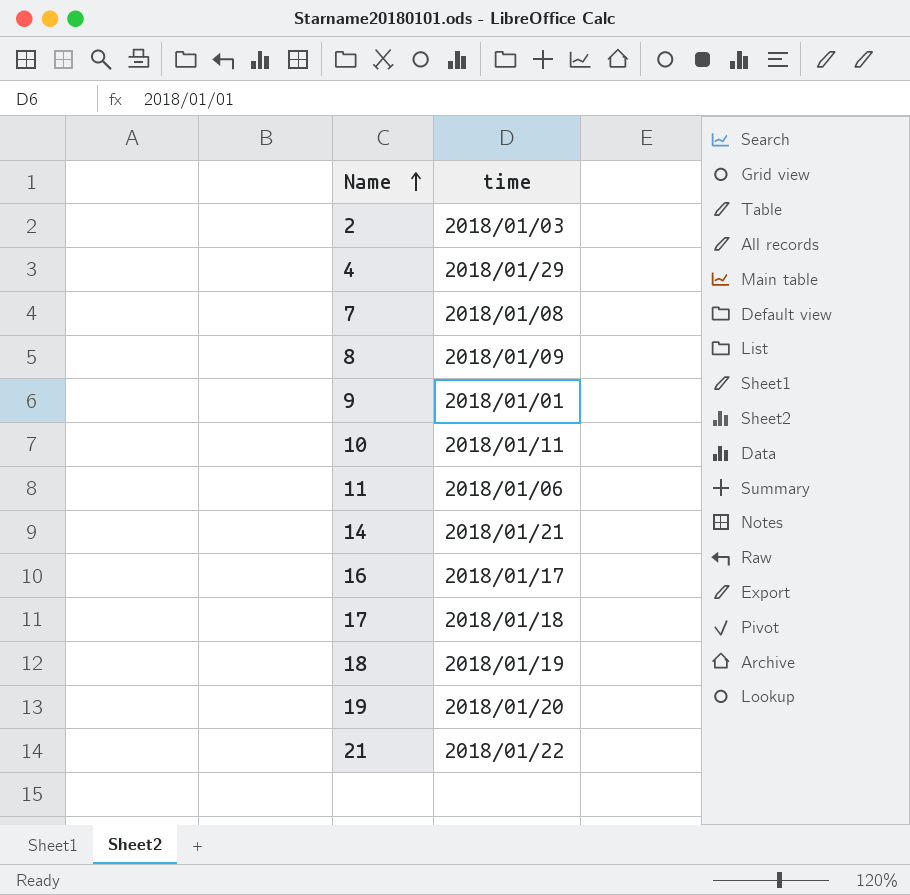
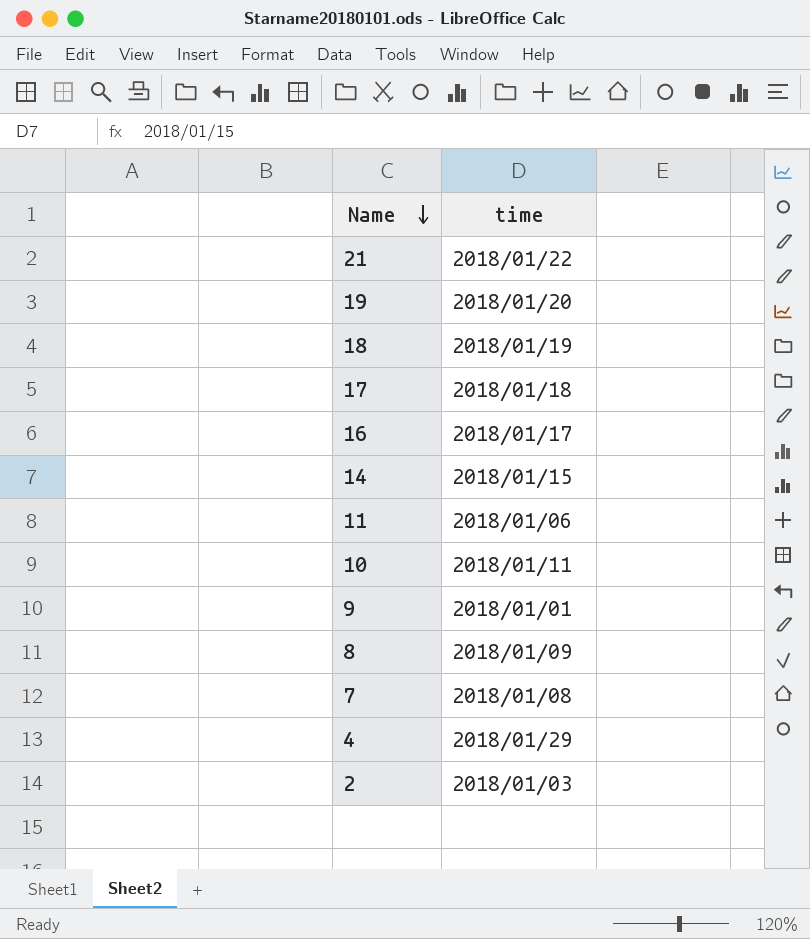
row order: Name ascending -> Name descending
14 | time: 2018/01/21 -> 2018/01/15

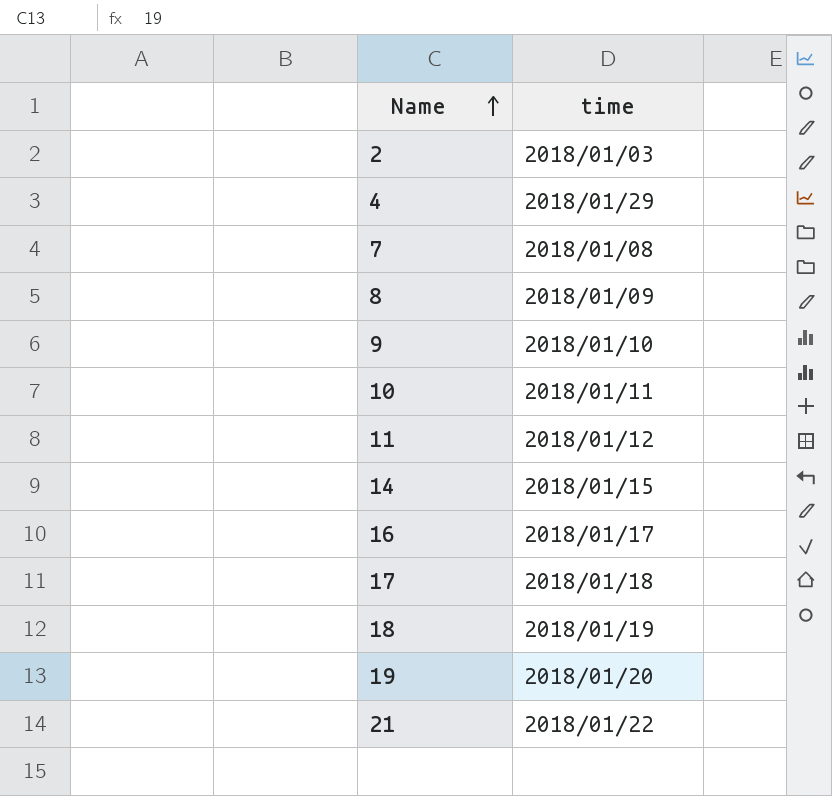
row order: Name descending -> Name ascending
9 | time: 2018/01/01 -> 2018/01/10
11 | time: 2018/01/06 -> 2018/01/12

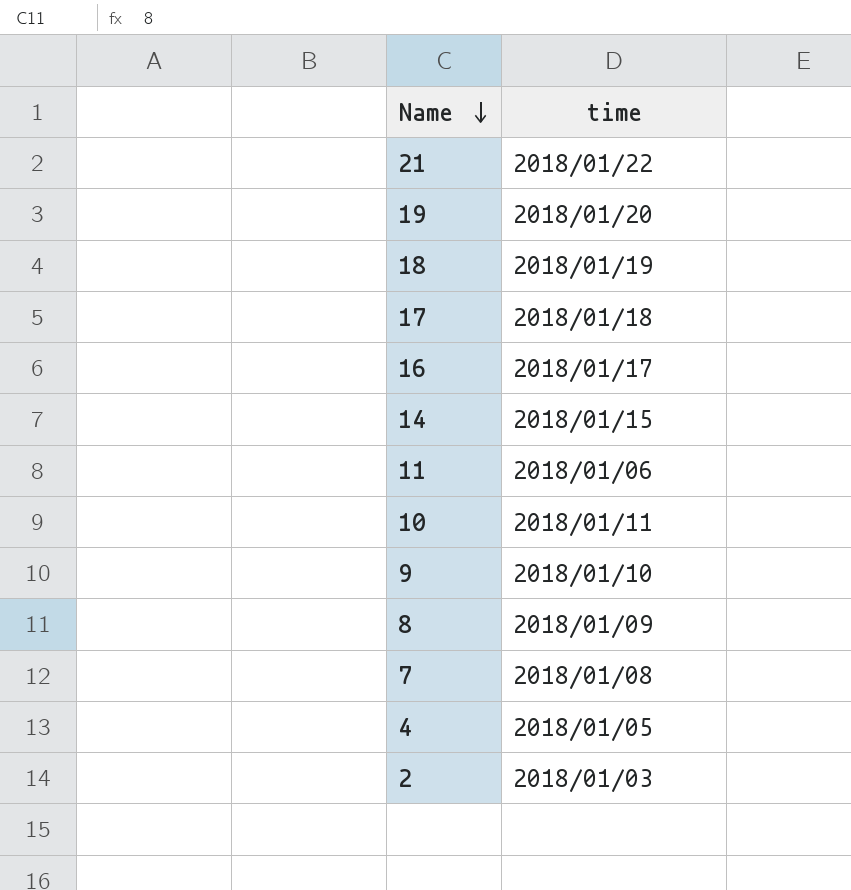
row order: Name ascending -> Name descending
11 | time: 2018/01/12 -> 2018/01/06
4 | time: 2018/01/29 -> 2018/01/05

